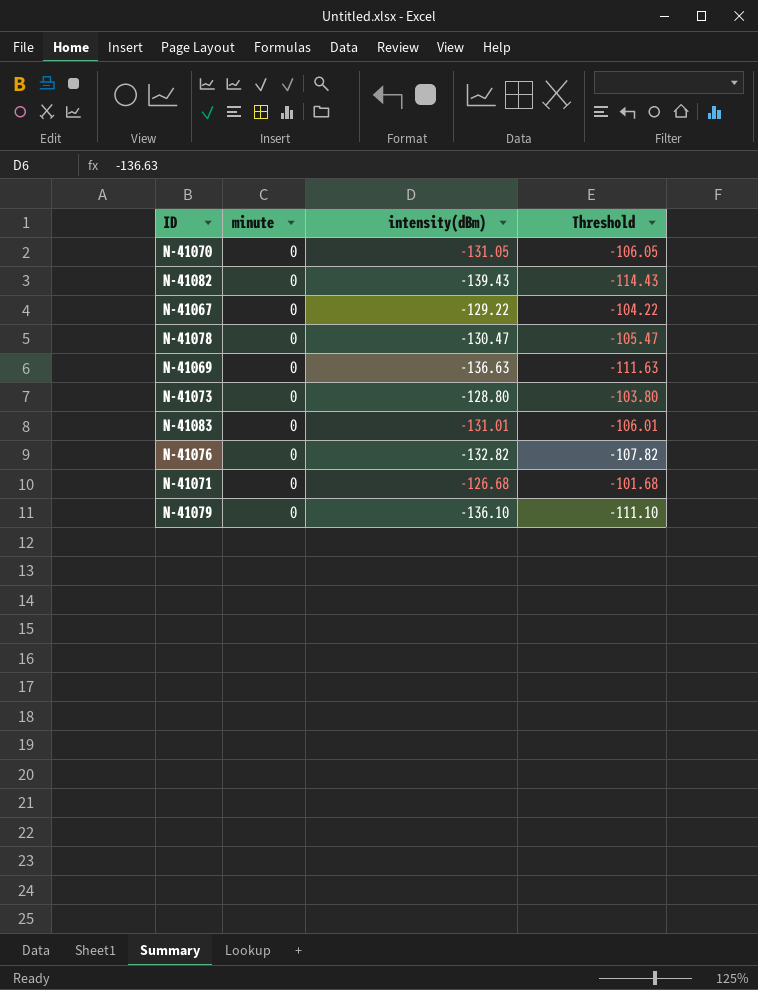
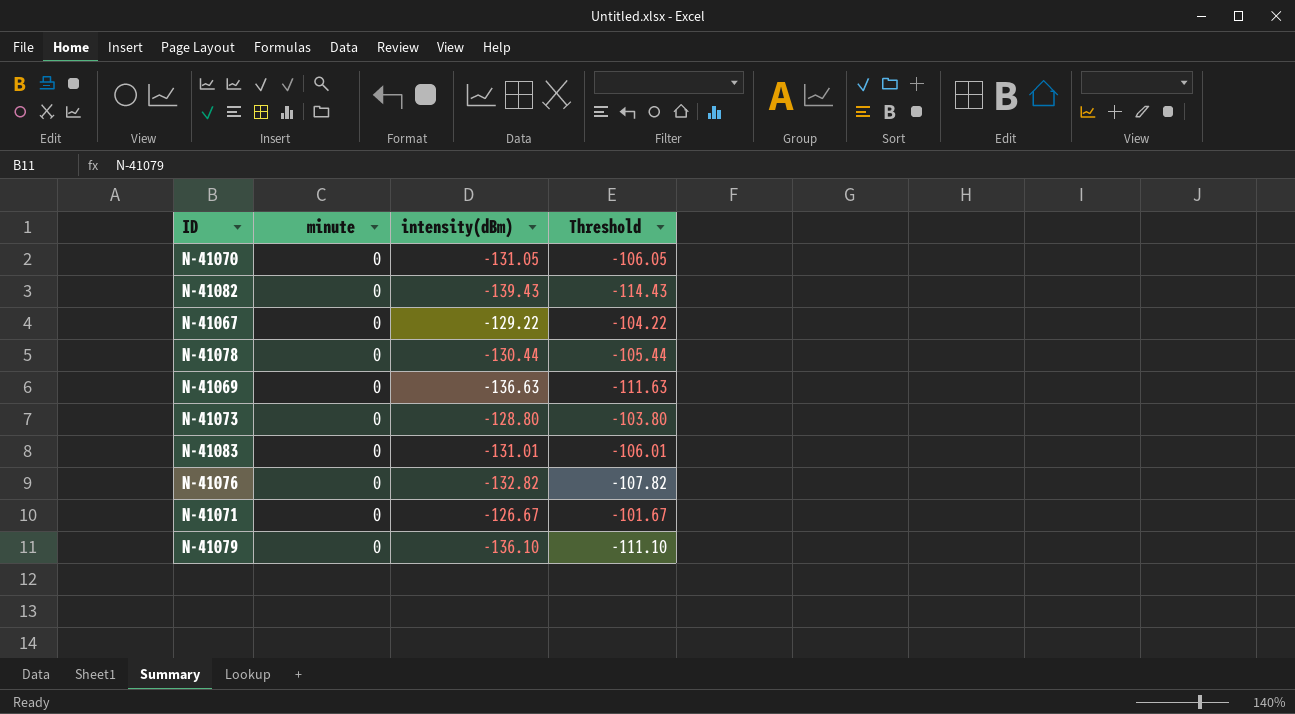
N-41078 | intensity(dBm): -130.47 -> -130.44
N-41078 | Threshold: -105.47 -> -105.44
N-41071 | intensity(dBm): -126.68 -> -126.67
N-41071 | Threshold: -101.68 -> -101.67

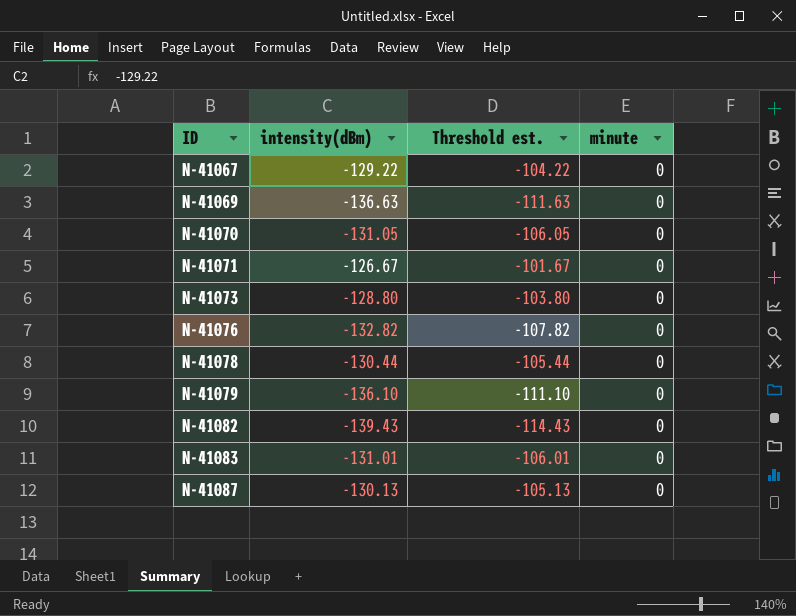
row order: none -> ID ascending
column name: Threshold -> Threshold est.
column minute | position: 2 -> 4
row N-41087: none -> -130.13 | -105.13 | 0

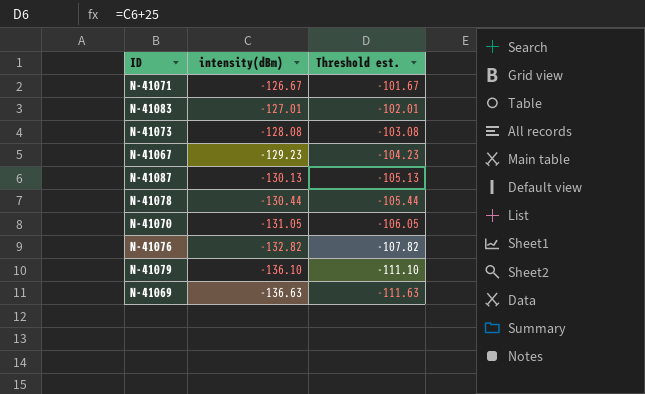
row order: ID ascending -> intensity(dBm) descending
column minute | position: 4 -> none
row N-41082: -139.43 | -114.43 | 0 -> none
N-41083 | intensity(dBm): -131.01 -> -127.01
N-41083 | Threshold est.: -106.01 -> -102.01
N-41073 | intensity(dBm): -128.80 -> -128.08
N-41073 | Threshold est.: -103.80 -> -103.08
N-41067 | intensity(dBm): -129.22 -> -129.23
N-41067 | Threshold est.: -104.22 -> -104.23

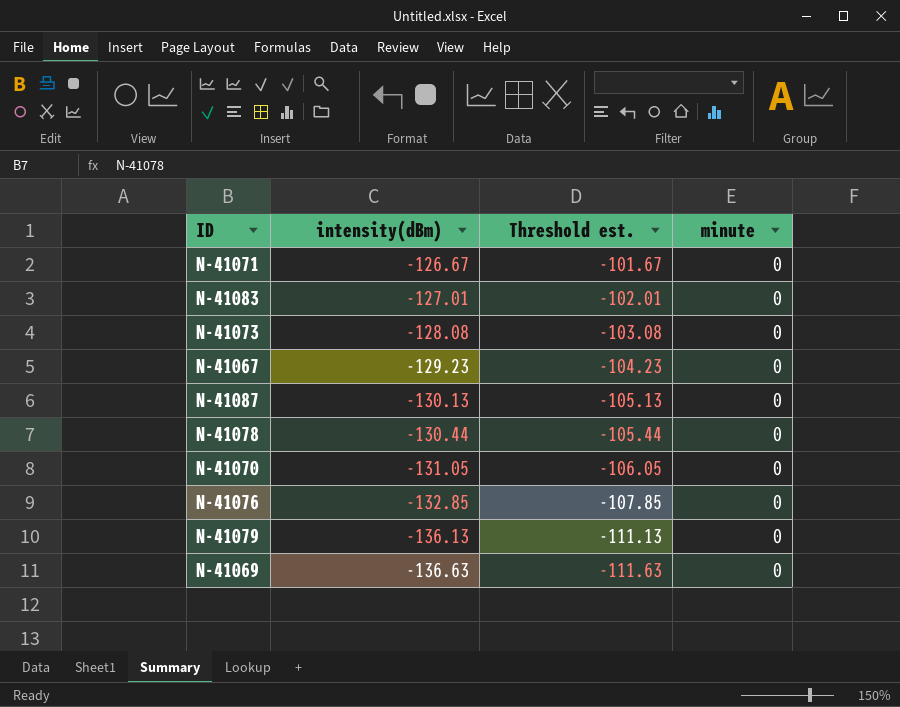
column minute | position: none -> 4
N-41076 | intensity(dBm): -132.82 -> -132.85
N-41076 | Threshold est.: -107.82 -> -107.85
N-41079 | intensity(dBm): -136.10 -> -136.13
N-41079 | Threshold est.: -111.10 -> -111.13

